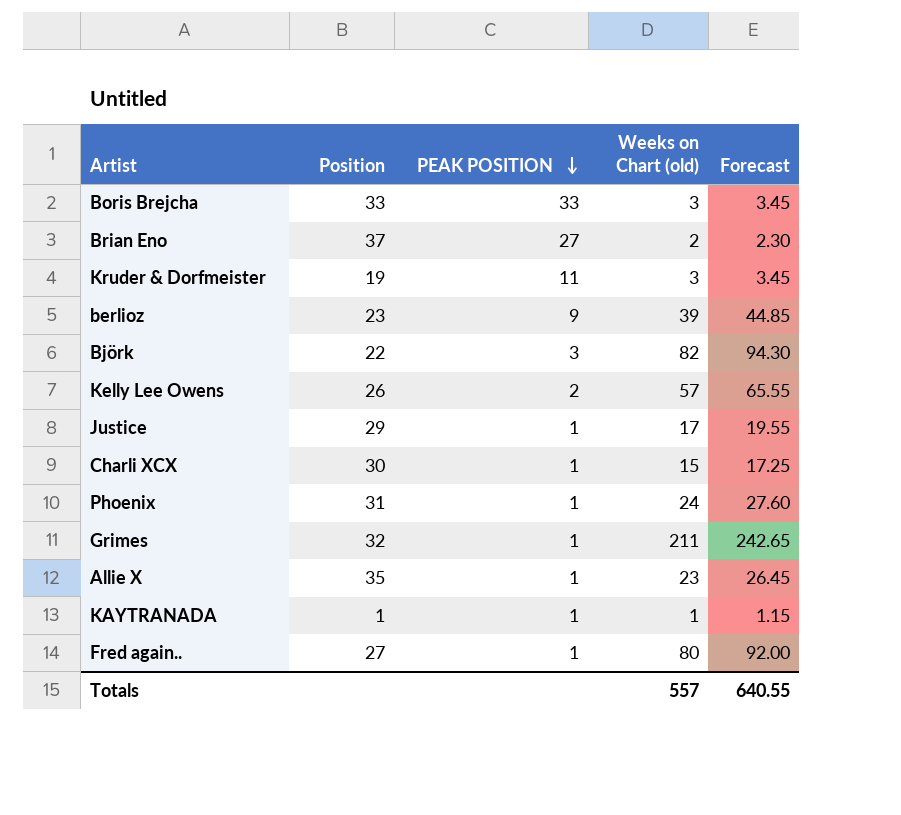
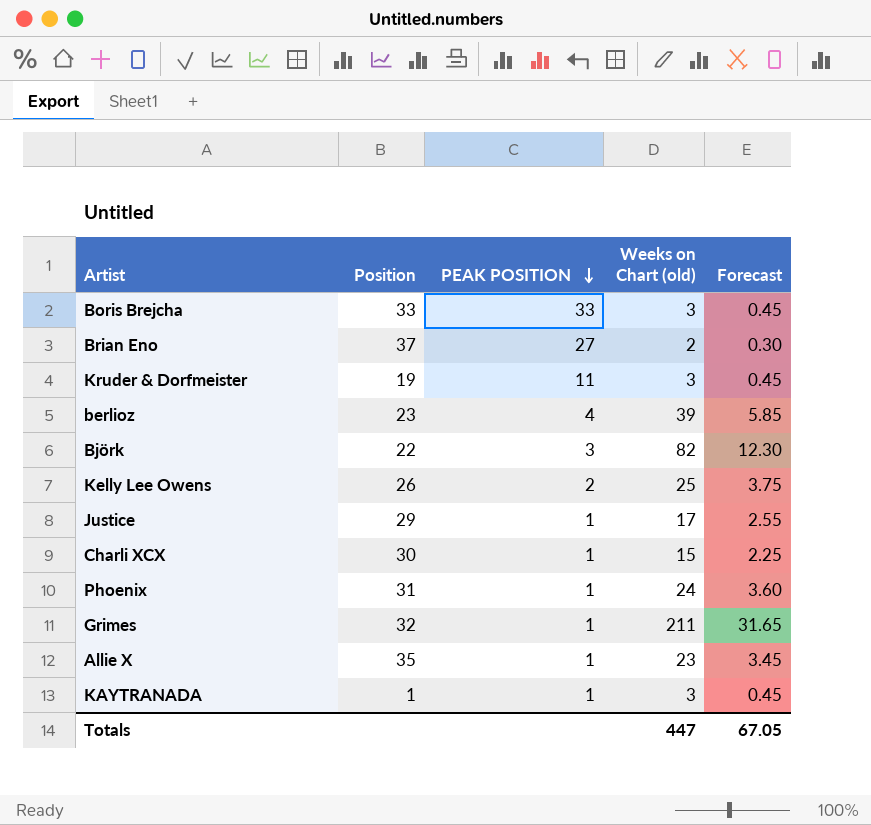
column Forecast | formula: [Weeks on Chart (old)] * 1.15 -> [Weeks on Chart (old)] * 0.15
row Fred again..: 27 | 1 | 80 | 92.00 -> none
berlioz | PEAK POSITION: 9 -> 4
Kelly Lee Owens | Weeks on Chart (old): 57 -> 25
KAYTRANADA | Weeks on Chart (old): 1 -> 3
Totals | Weeks on Chart (old): 557 -> 447
Totals | Forecast: 640.55 -> 67.05

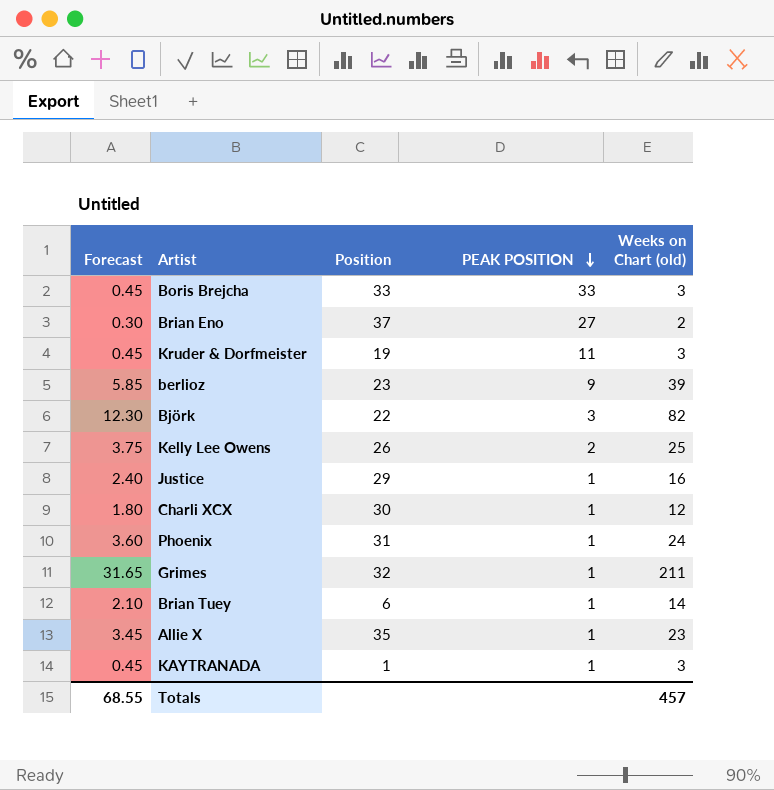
column Forecast | position: 5 -> 1
berlioz | PEAK POSITION: 4 -> 9
Justice | Forecast: 2.55 -> 2.40
Justice | Weeks on Chart (old): 17 -> 16
Charli XCX | Forecast: 2.25 -> 1.80
Charli XCX | Weeks on Chart (old): 15 -> 12
row Brian Tuey: none -> 2.10 | 6 | 1 | 14
Totals | Forecast: 67.05 -> 68.55
Totals | Weeks on Chart (old): 447 -> 457

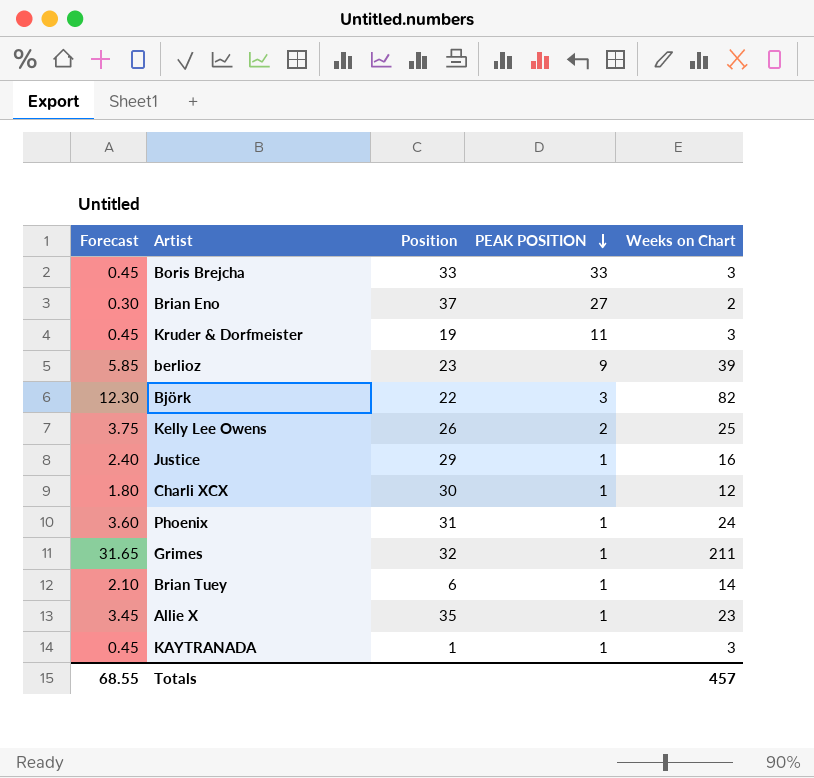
column name: Weeks on Chart (old) -> Weeks on Chart

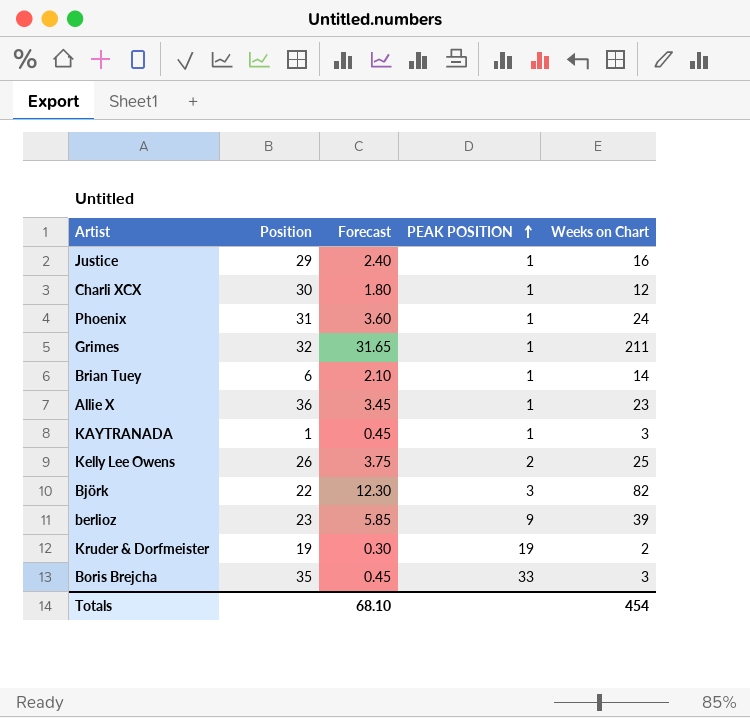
row order: PEAK POSITION descending -> PEAK POSITION ascending
column Forecast | position: 1 -> 3
row Brian Eno: 0.30 | 37 | 27 | 2 -> none
Allie X | Position: 35 -> 36
Kruder & Dorfmeister | Forecast: 0.45 -> 0.30
Kruder & Dorfmeister | PEAK POSITION: 11 -> 19
Kruder & Dorfmeister | Weeks on Chart: 3 -> 2
Boris Brejcha | Position: 33 -> 35
Totals | Forecast: 68.55 -> 68.10
Totals | Weeks on Chart: 457 -> 454

